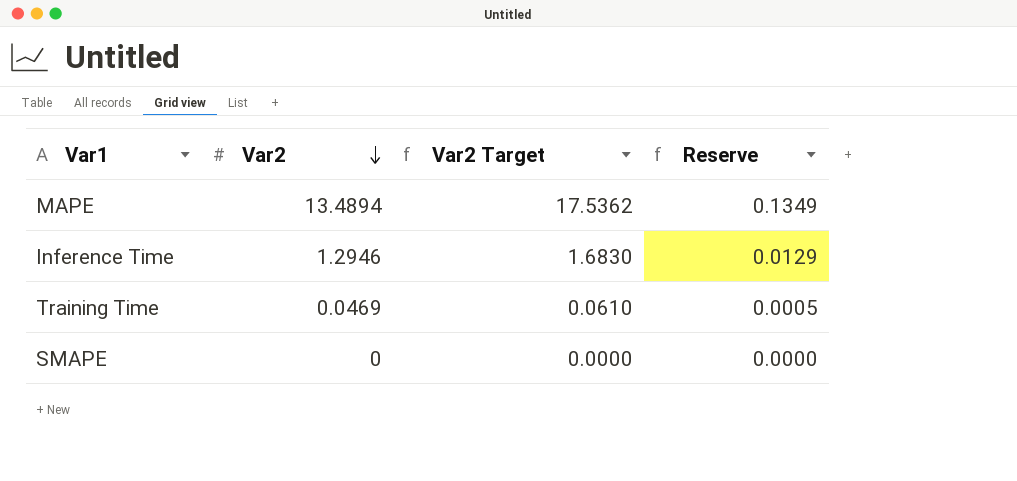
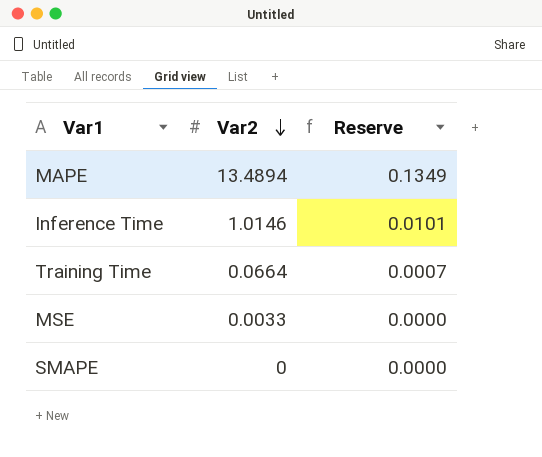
column Var2 Target | formula: [Var2] * 1.3 -> none
Inference Time | Var2: 1.2946 -> 1.0146
Inference Time | Reserve: 0.0129 -> 0.0101
Training Time | Var2: 0.0469 -> 0.0664
Training Time | Reserve: 0.0005 -> 0.0007
row MSE: none -> 0.0033 | 0.0000

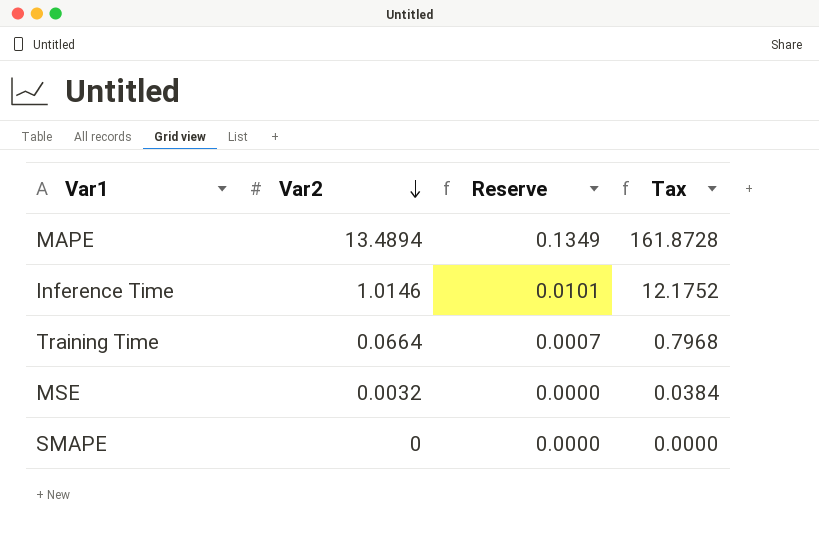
column Tax | formula: none -> [Var2] * 12
MSE | Var2: 0.0033 -> 0.0032

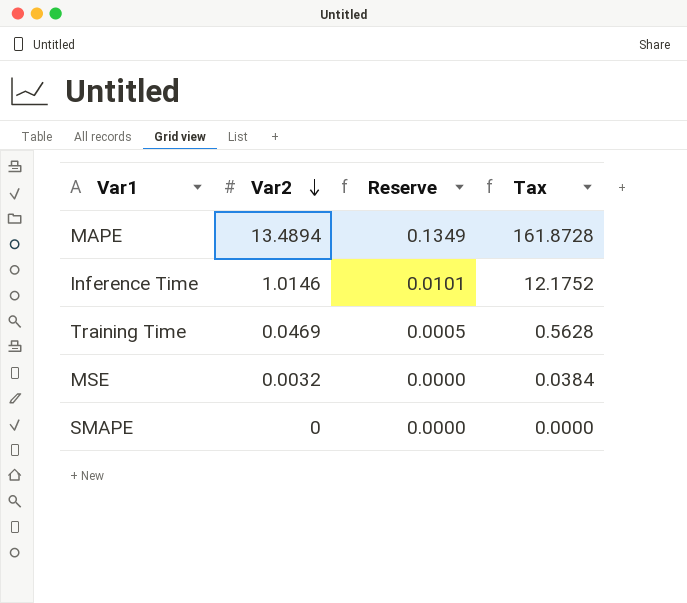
Training Time | Var2: 0.0664 -> 0.0469
Training Time | Reserve: 0.0007 -> 0.0005
Training Time | Tax: 0.7968 -> 0.5628

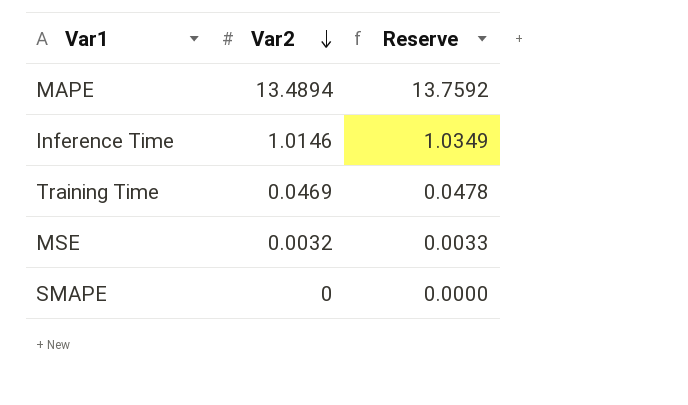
column Tax | formula: [Var2] * 12 -> none
column Reserve | formula: [Var2] * 0.01 -> [Var2] * 1.02

